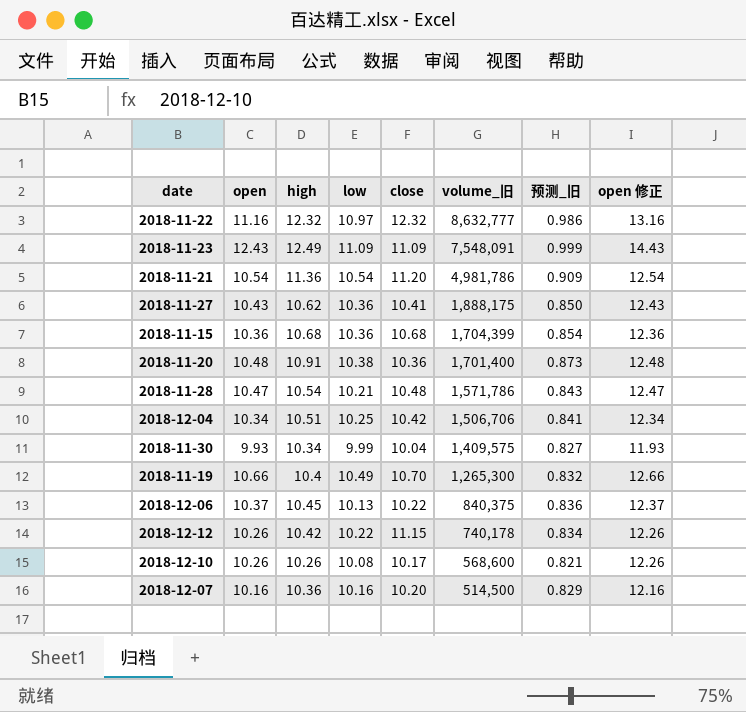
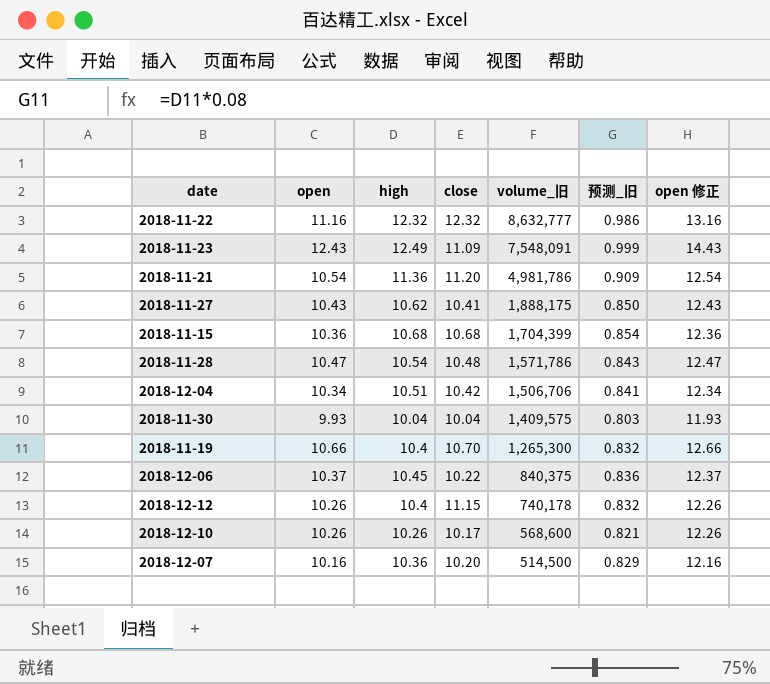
column low | position: 4 -> none
row 2018-11-20: 10.48 | 10.91 | 10.38 | 10.36 | 1,701,400 | 0.873 | 12.48 -> none
2018-11-30 | high: 10.34 -> 10.04
2018-11-30 | 预测_旧: 0.827 -> 0.803
2018-12-12 | high: 10.42 -> 10.4
2018-12-12 | 预测_旧: 0.834 -> 0.832

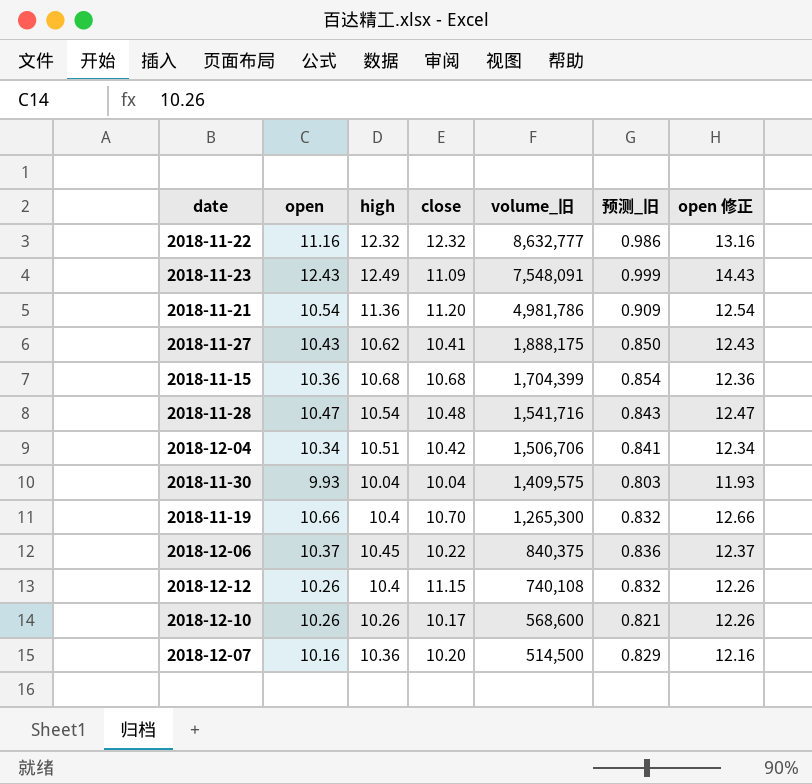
2018-11-28 | volume_旧: 1,571,786 -> 1,541,716
2018-12-12 | volume_旧: 740,178 -> 740,108

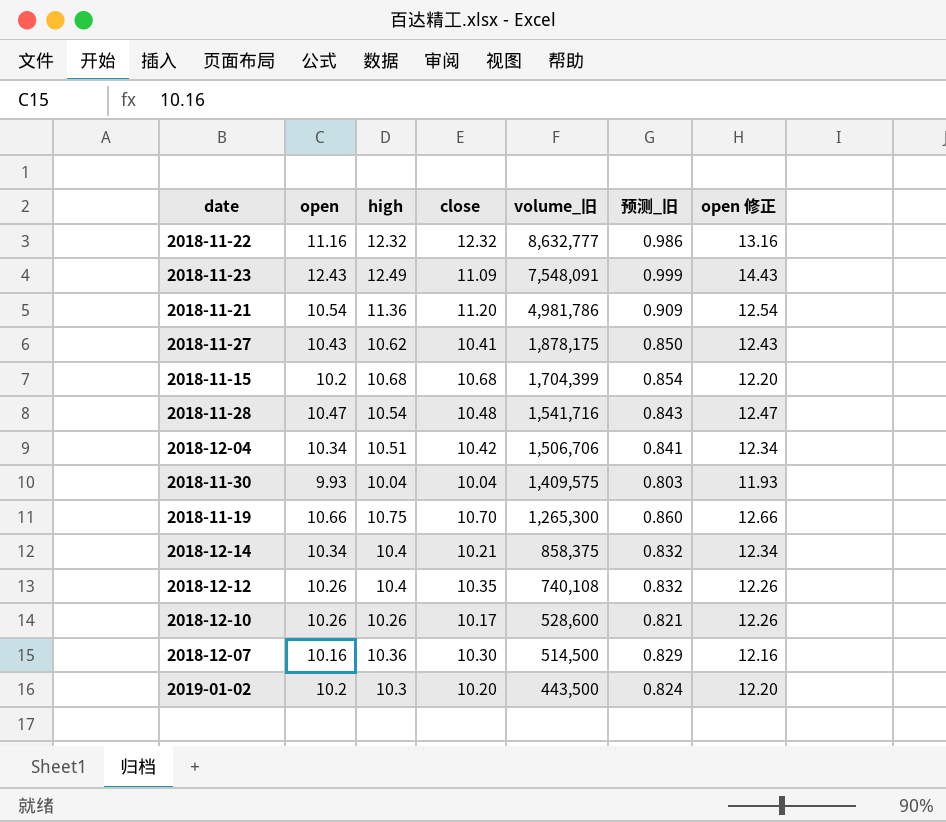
row 2018-12-06: 10.37 | 10.45 | 10.22 | 840,375 | 0.836 | 12.37 -> none
2018-11-27 | volume_旧: 1,888,175 -> 1,878,175
2018-11-15 | open: 10.36 -> 10.2
2018-11-15 | open 修正: 12.36 -> 12.20
2018-11-19 | high: 10.4 -> 10.75
2018-11-19 | 预测_旧: 0.832 -> 0.860
row 2018-12-14: none -> 10.34 | 10.4 | 10.21 | 858,375 | 0.832 | 12.34
2018-12-12 | close: 11.15 -> 10.35
2018-12-10 | volume_旧: 568,600 -> 528,600
2018-12-07 | close: 10.20 -> 10.30
row 2019-01-02: none -> 10.2 | 10.3 | 10.20 | 443,500 | 0.824 | 12.20

